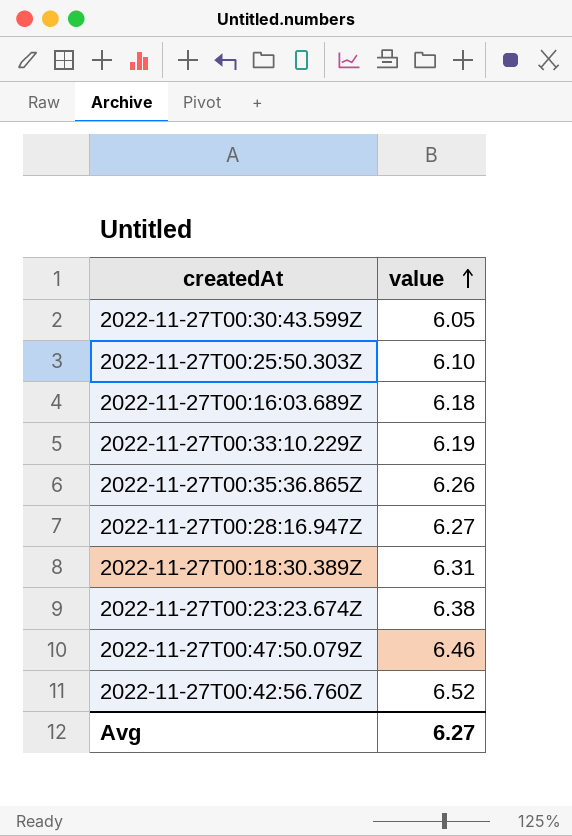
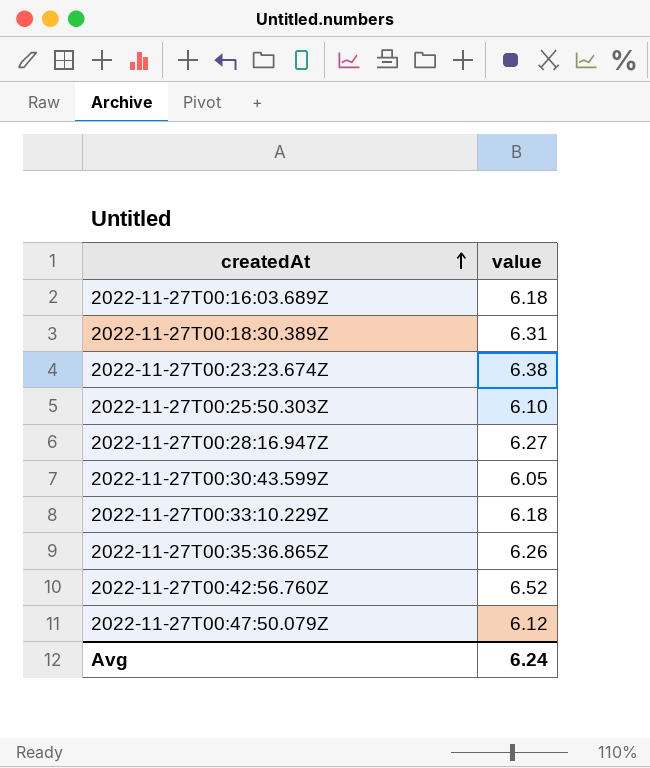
row order: value ascending -> createdAt ascending
2022-11-27T00:33:10.229Z | value: 6.19 -> 6.18
2022-11-27T00:47:50.079Z | value: 6.46 -> 6.12
Avg | value: 6.27 -> 6.24

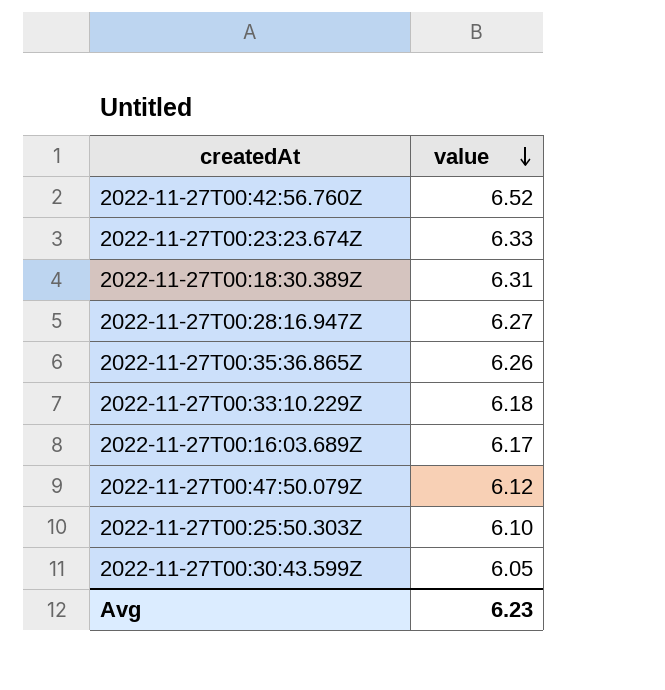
row order: createdAt ascending -> value descending
2022-11-27T00:23:23.674Z | value: 6.38 -> 6.33
2022-11-27T00:16:03.689Z | value: 6.18 -> 6.17
Avg | value: 6.24 -> 6.23

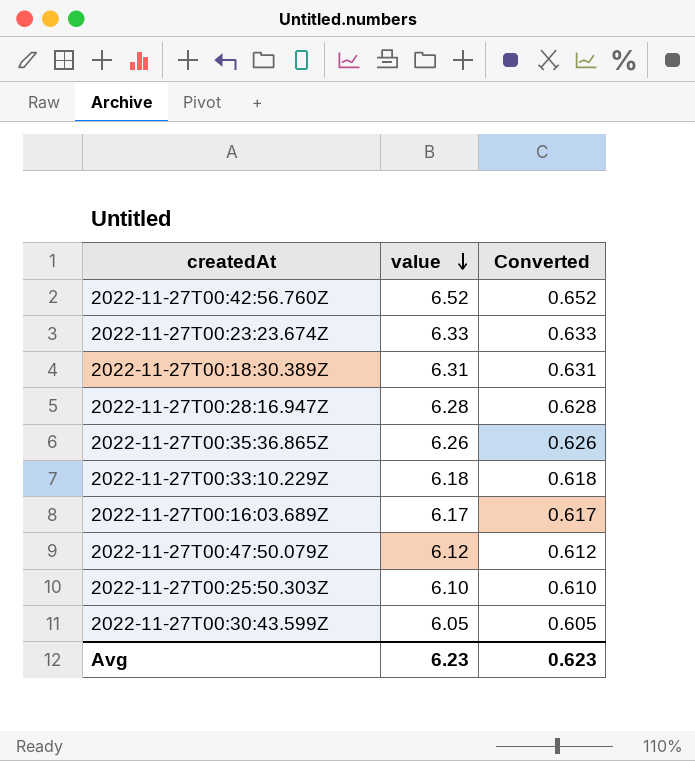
column Converted | formula: none -> [value] * 0.1
2022-11-27T00:28:16.947Z | value: 6.27 -> 6.28

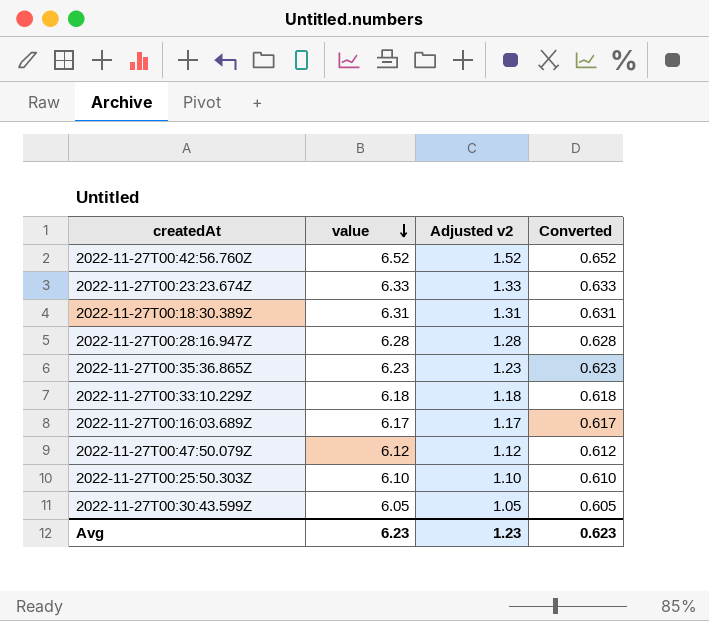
column Adjusted v2 | formula: none -> [value] - 5
2022-11-27T00:35:36.865Z | value: 6.26 -> 6.23
2022-11-27T00:35:36.865Z | Converted: 0.626 -> 0.623

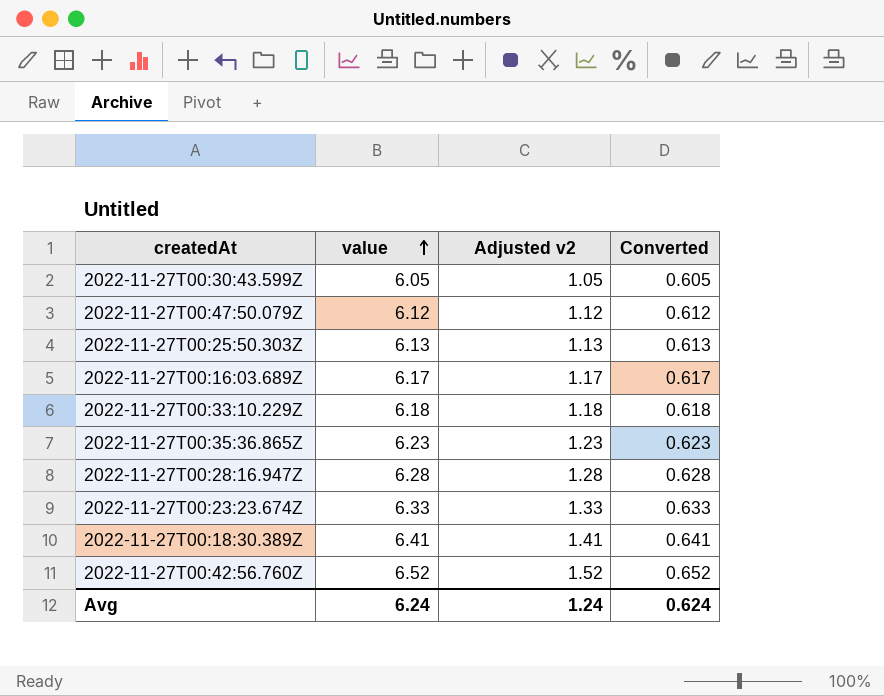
row order: value descending -> value ascending
2022-11-27T00:25:50.303Z | value: 6.10 -> 6.13
2022-11-27T00:25:50.303Z | Adjusted v2: 1.10 -> 1.13
2022-11-27T00:25:50.303Z | Converted: 0.610 -> 0.613
2022-11-27T00:18:30.389Z | value: 6.31 -> 6.41
2022-11-27T00:18:30.389Z | Adjusted v2: 1.31 -> 1.41
2022-11-27T00:18:30.389Z | Converted: 0.631 -> 0.641
Avg | value: 6.23 -> 6.24
Avg | Adjusted v2: 1.23 -> 1.24
Avg | Converted: 0.623 -> 0.624

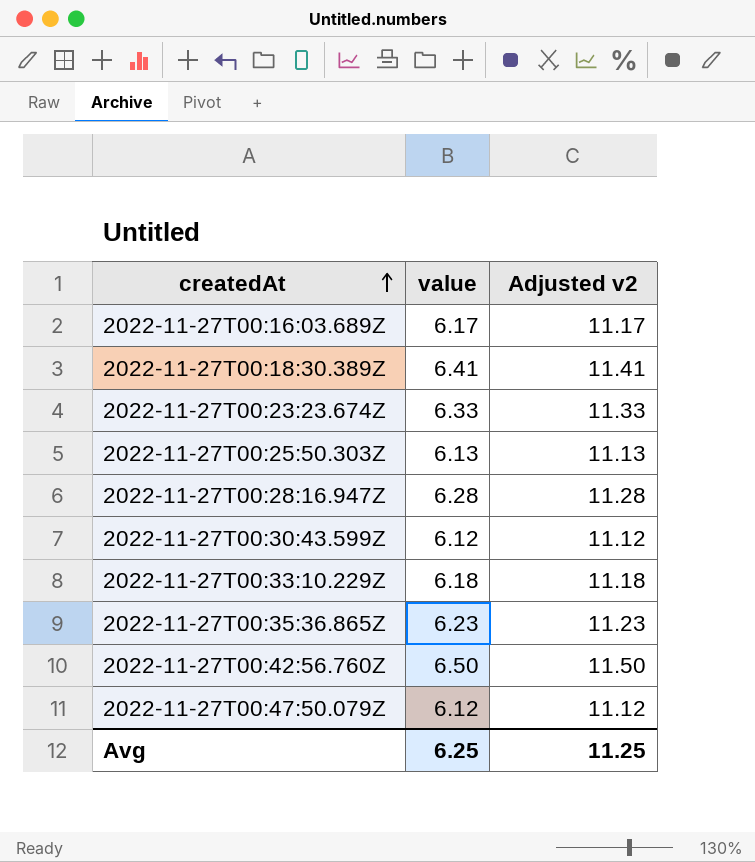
row order: value ascending -> createdAt ascending
column Converted | formula: [value] * 0.1 -> none
column Adjusted v2 | formula: [value] - 5 -> [value] + 5
2022-11-27T00:30:43.599Z | value: 6.05 -> 6.12
2022-11-27T00:42:56.760Z | value: 6.52 -> 6.50
Avg | value: 6.24 -> 6.25
Avg | Adjusted v2: 1.24 -> 11.25

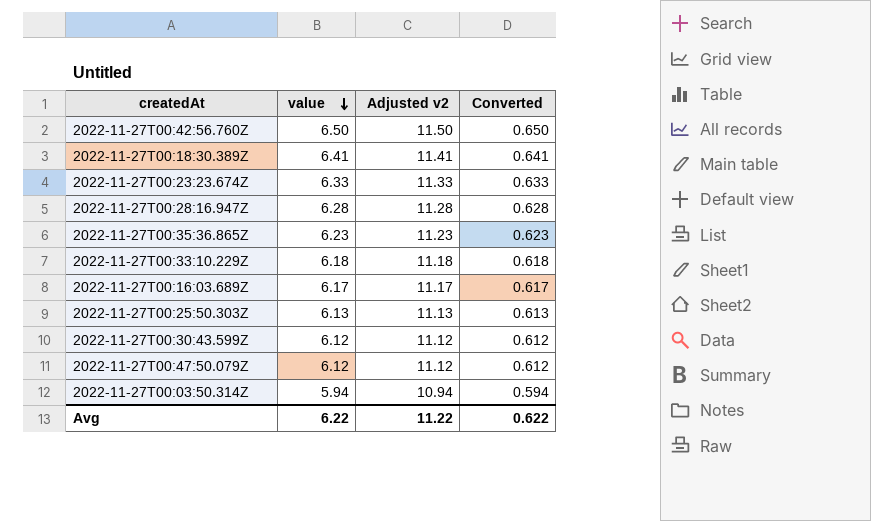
row order: createdAt ascending -> value descending
column Converted | formula: none -> [value] * 0.1
row 2022-11-27T00:03:50.314Z: none -> 5.94 | 10.94 | 0.594
Avg | value: 6.25 -> 6.22
Avg | Adjusted v2: 11.25 -> 11.22

